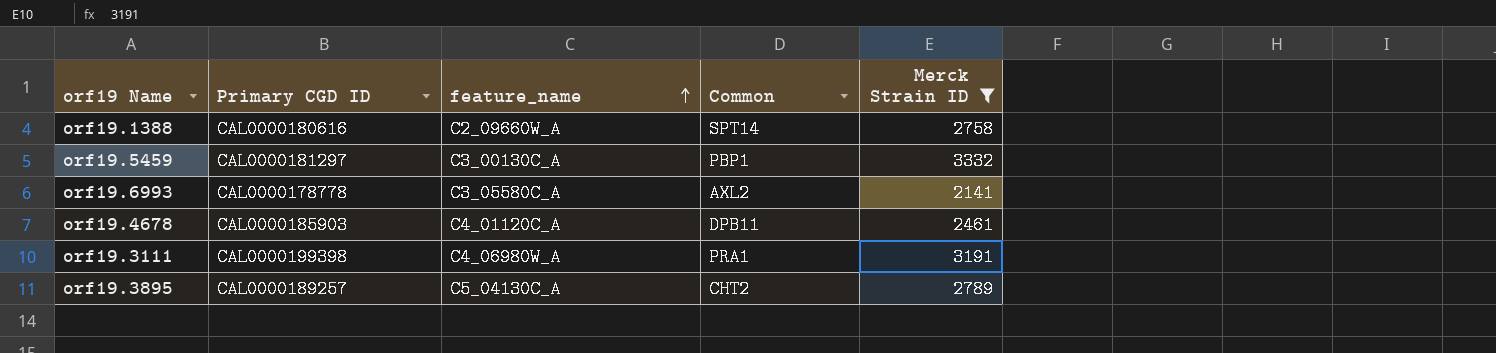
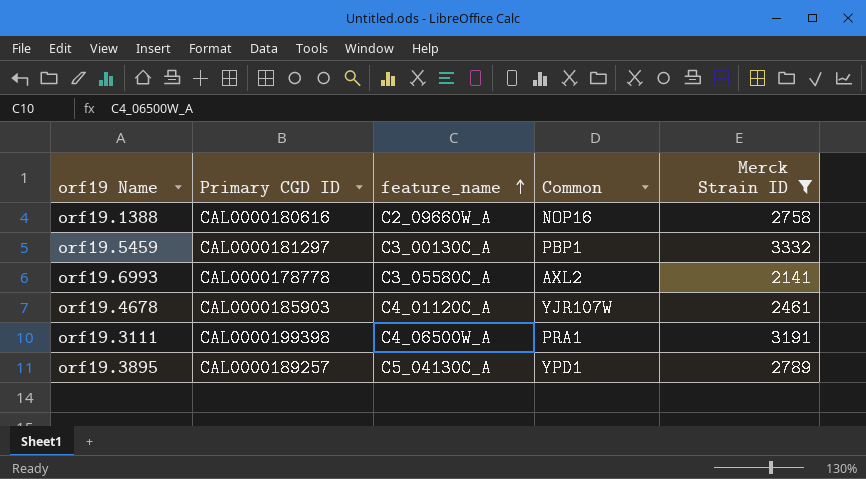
orf19.1388 | Common: SPT14 -> NOP16
orf19.4678 | Common: DPB11 -> YJR107W
orf19.3111 | feature_name: C4_06980W_A -> C4_06500W_A
orf19.3895 | Common: CHT2 -> YPD1

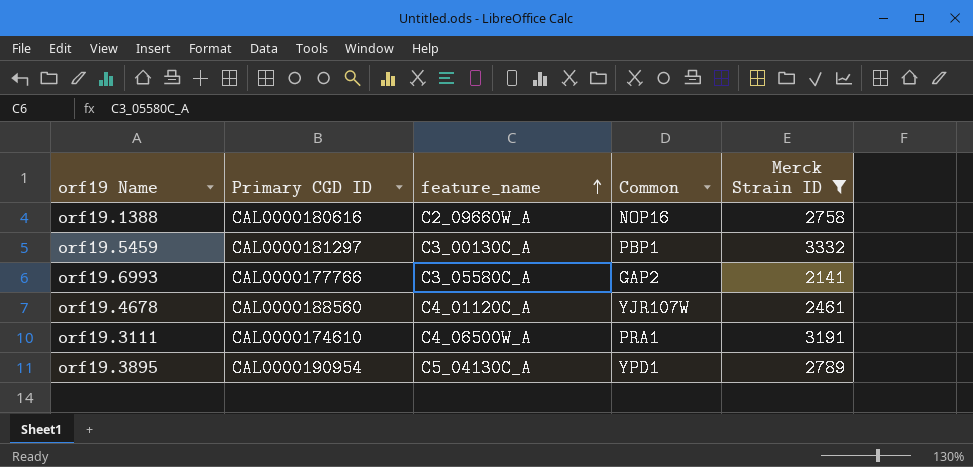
orf19.6993 | Primary CGD ID: CAL0000178778 -> CAL0000177766
orf19.6993 | Common: AXL2 -> GAP2
orf19.4678 | Primary CGD ID: CAL0000185903 -> CAL0000188560
orf19.3111 | Primary CGD ID: CAL0000199398 -> CAL0000174610
orf19.3895 | Primary CGD ID: CAL0000189257 -> CAL0000190954

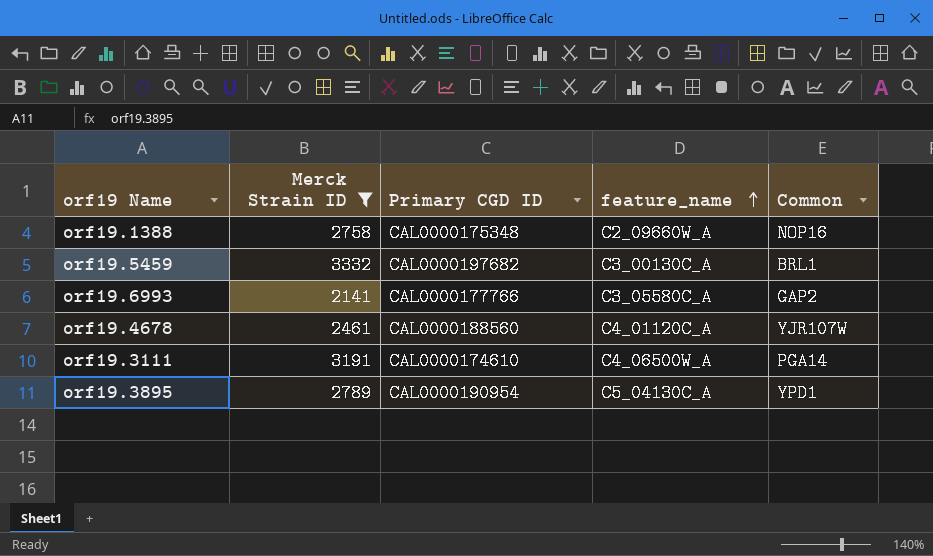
column Merck Strain ID | position: 5 -> 2
orf19.1388 | Primary CGD ID: CAL0000180616 -> CAL0000175348
orf19.5459 | Primary CGD ID: CAL0000181297 -> CAL0000197682
orf19.5459 | Common: PBP1 -> BRL1
orf19.3111 | Common: PRA1 -> PGA14

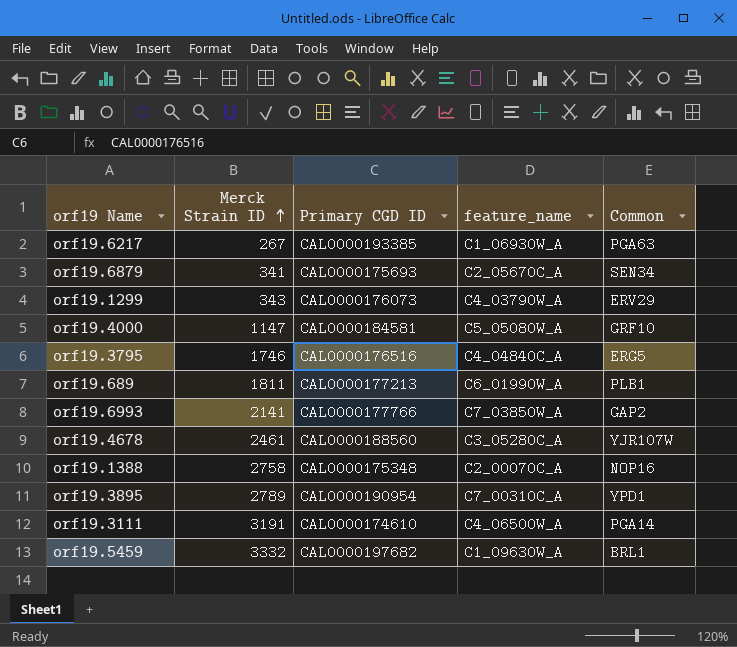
filter: Merck Strain ID >= 2141 -> none
row order: feature_name ascending -> Merck Strain ID ascending
orf19.6993 | feature_name: C3_05580C_A -> C7_03850W_A
orf19.4678 | feature_name: C4_01120C_A -> C3_05280C_A
orf19.1388 | feature_name: C2_09660W_A -> C2_00070C_A
orf19.3895 | feature_name: C5_04130C_A -> C7_00310C_A
orf19.5459 | feature_name: C3_00130C_A -> C1_09630W_A

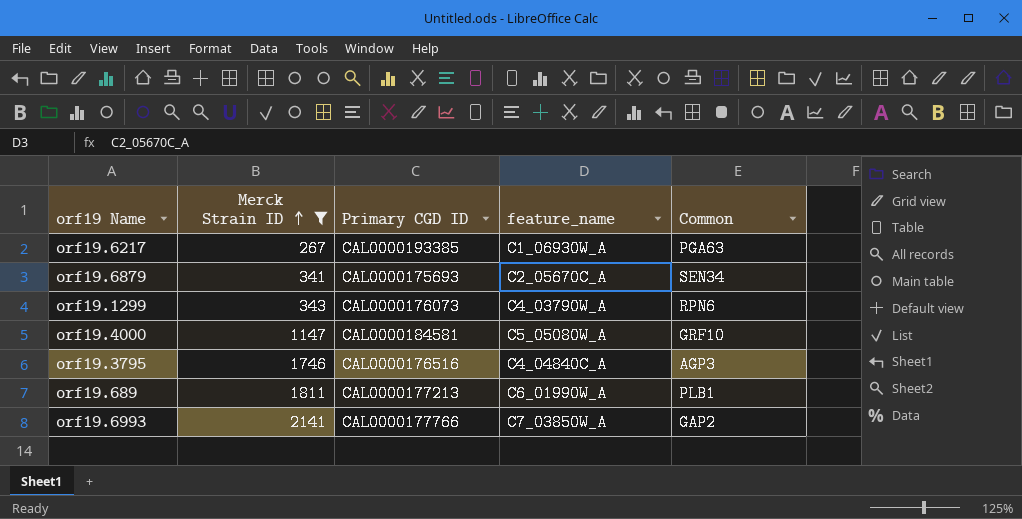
filter: none -> Merck Strain ID <= 2141
orf19.1299 | Common: ERV29 -> RPN6
orf19.3795 | Common: ERG5 -> AGP3

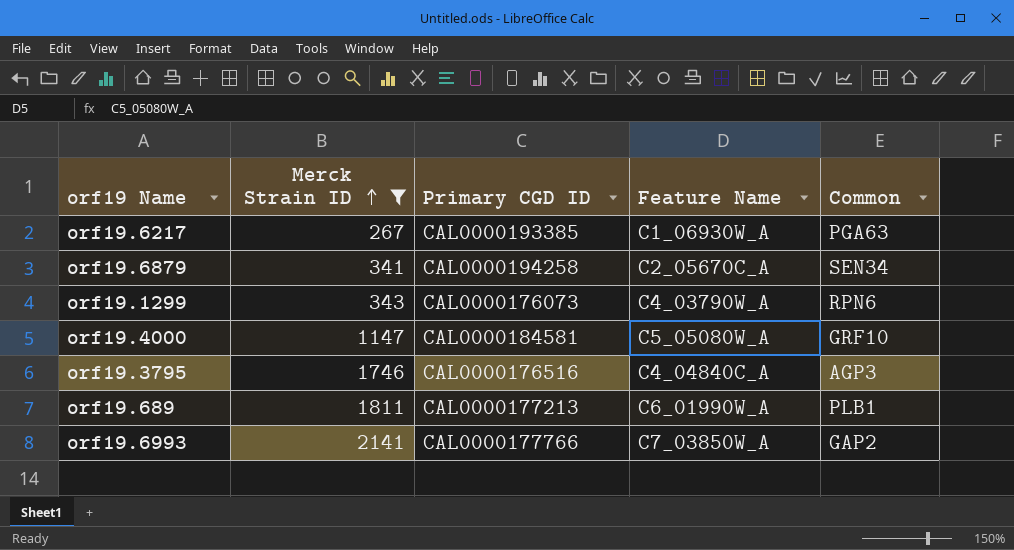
column name: feature_name -> Feature Name
orf19.6879 | Primary CGD ID: CAL0000175693 -> CAL0000194258

